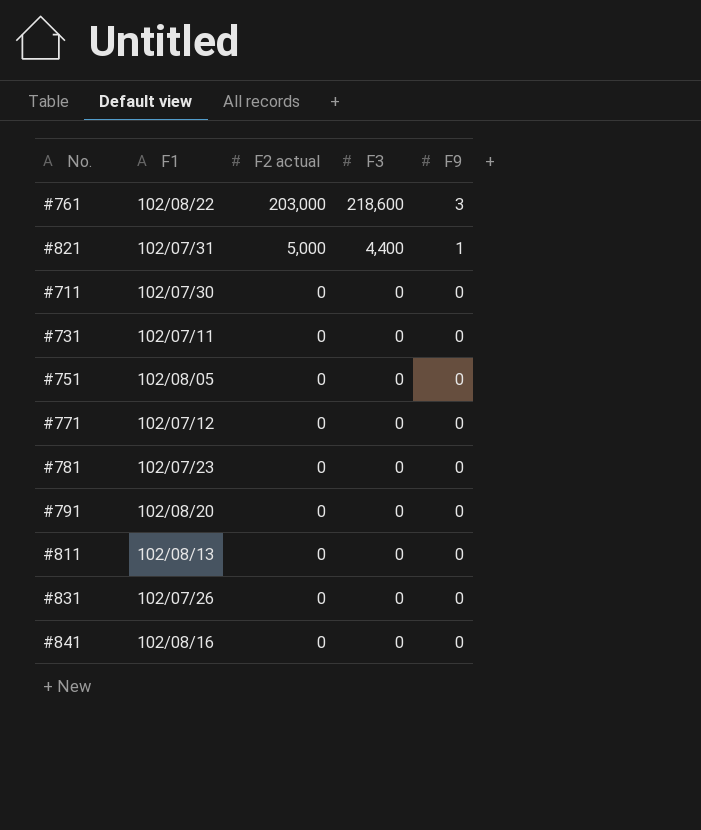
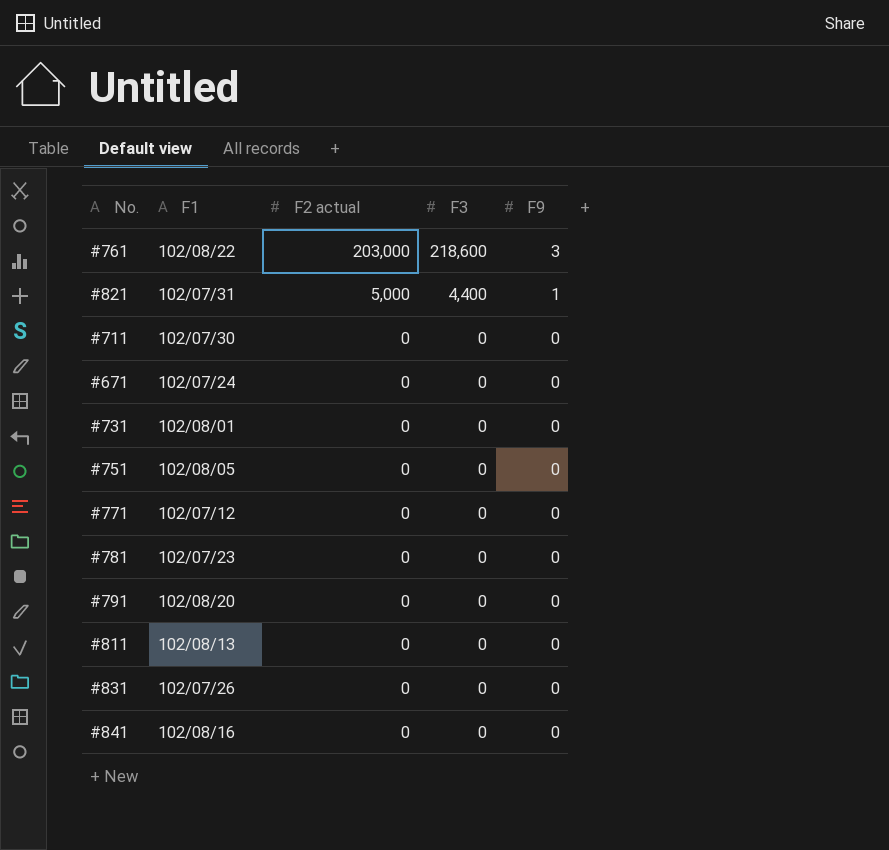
row #671: none -> 102/07/24 | 0 | 0 | 0
#731 | F1: 102/07/11 -> 102/08/01

